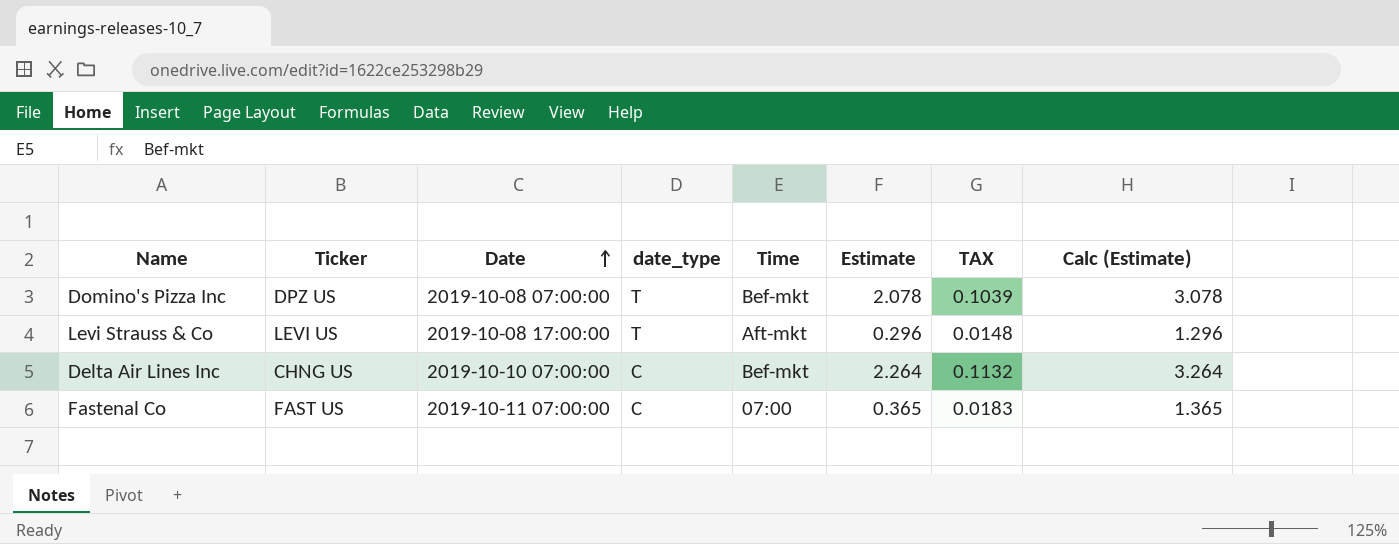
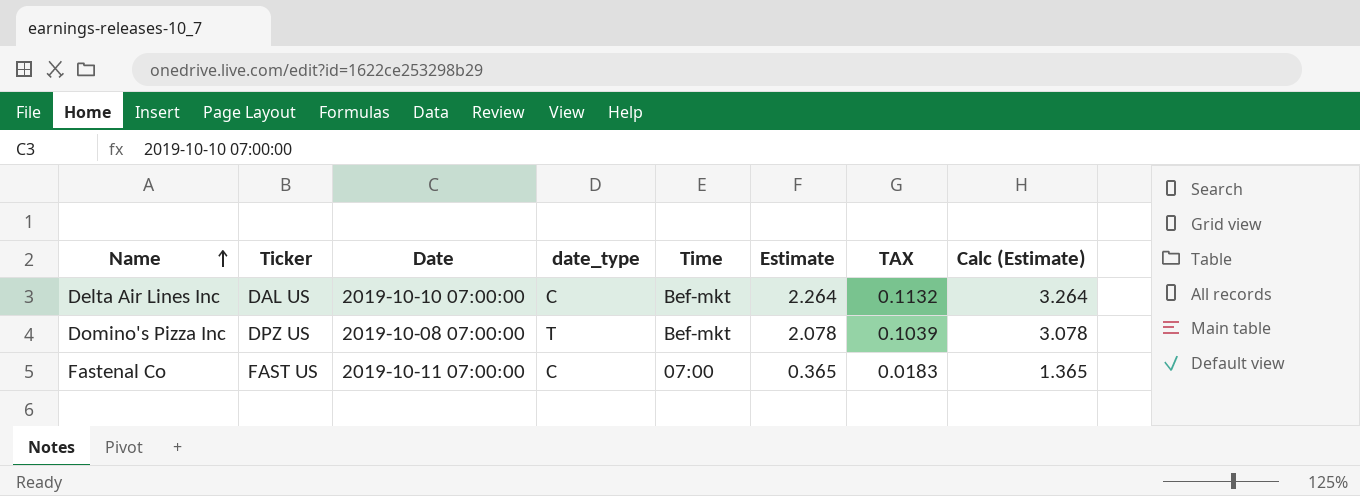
row order: Date ascending -> Name ascending
row Levi Strauss & Co: LEVI US | 2019-10-08 17:00:00 | T | Aft-mkt | 0.296 | 0.0148 | 1.296 -> none
Delta Air Lines Inc | Ticker: CHNG US -> DAL US

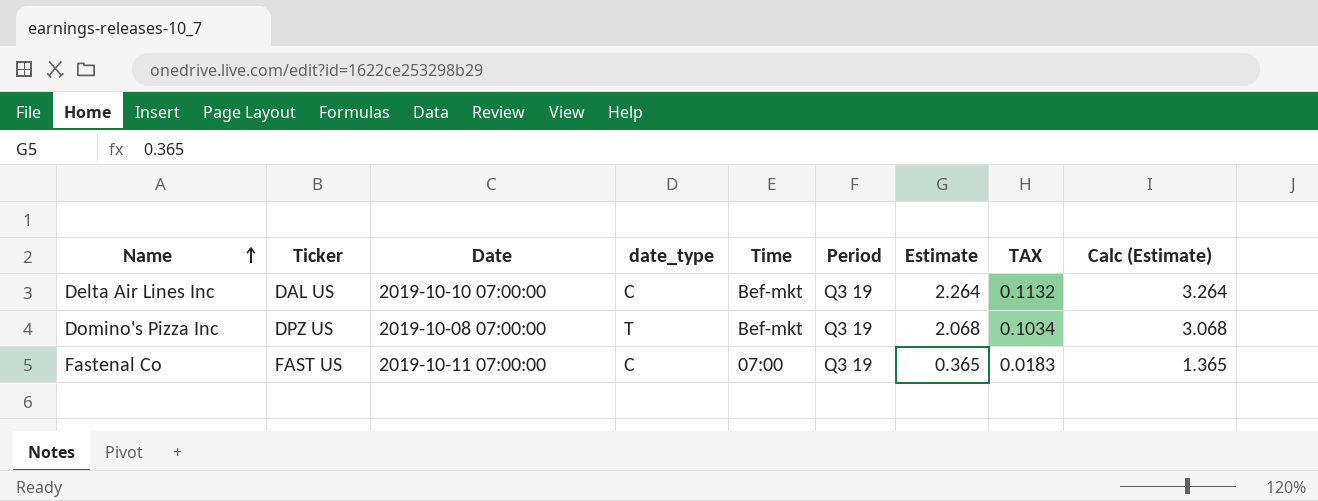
column Period | position: none -> 6
Domino's Pizza Inc | Estimate: 2.078 -> 2.068
Domino's Pizza Inc | TAX: 0.1039 -> 0.1034
Domino's Pizza Inc | Calc (Estimate): 3.078 -> 3.068

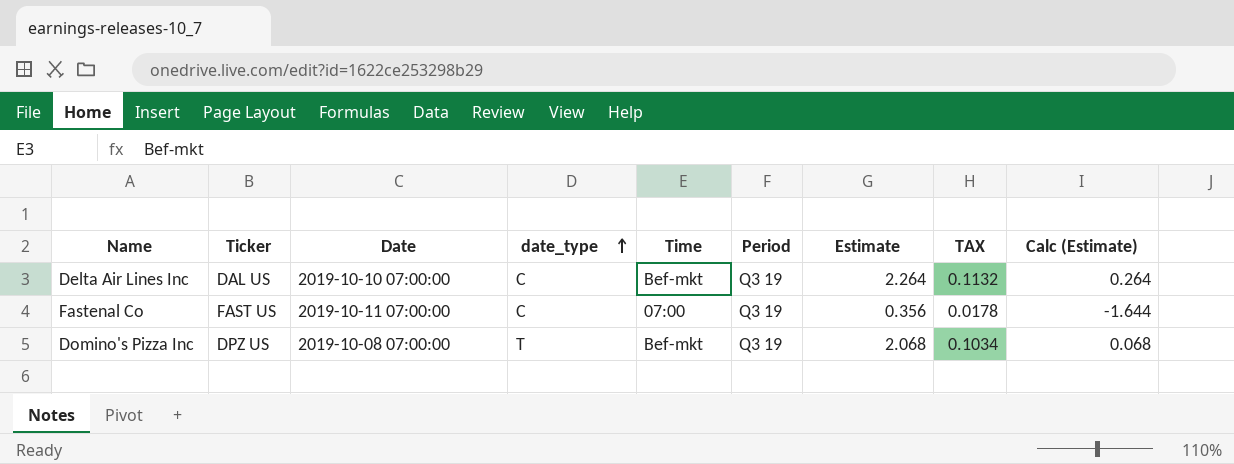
row order: Name ascending -> date_type ascending
column Calc (Estimate) | formula: [Estimate] + 1 -> [Estimate] - 2
Fastenal Co | Estimate: 0.365 -> 0.356
Fastenal Co | TAX: 0.0183 -> 0.0178

